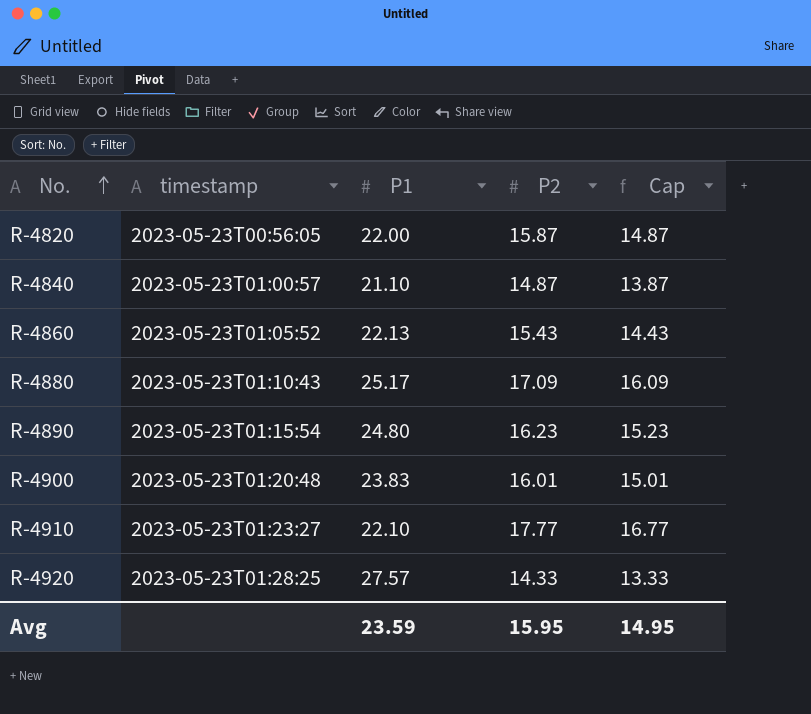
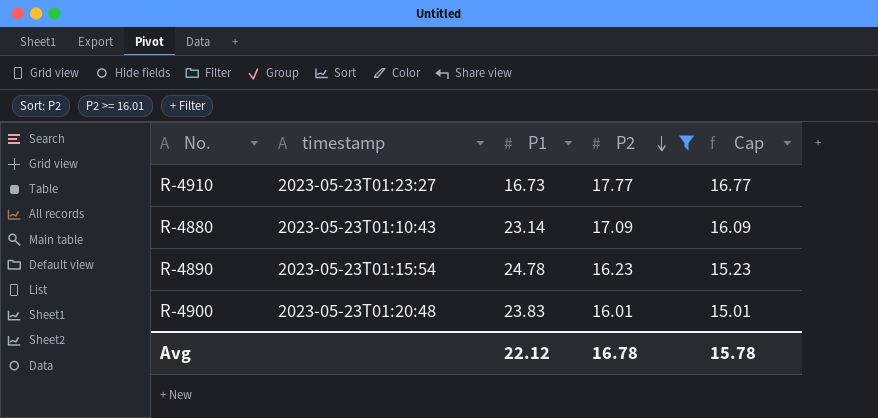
filter: none -> P2 >= 16.01
row order: No. ascending -> P2 descending
R-4910 | P1: 22.10 -> 16.73
R-4880 | P1: 25.17 -> 23.14
R-4890 | P1: 24.80 -> 24.78
Avg | P1: 23.59 -> 22.12
Avg | P2: 15.95 -> 16.78
Avg | Cap: 14.95 -> 15.78

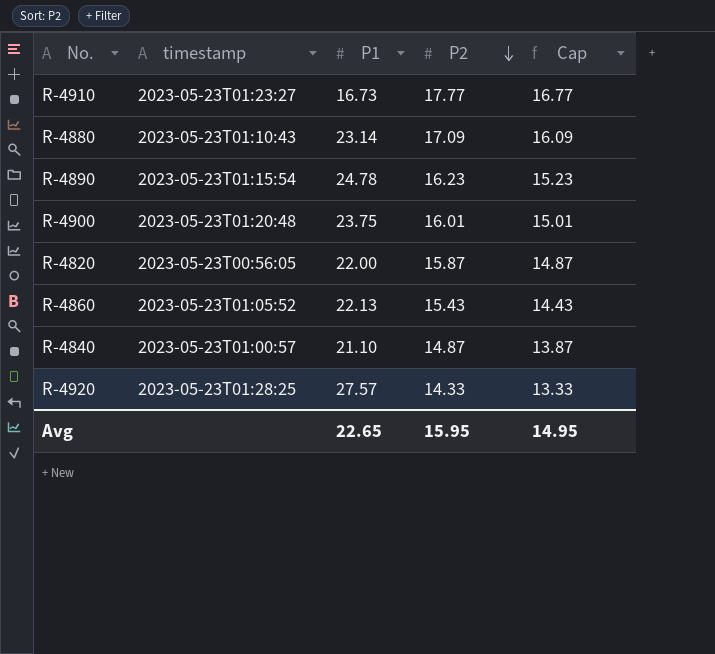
filter: P2 >= 16.01 -> none
R-4900 | P1: 23.83 -> 23.75
Avg | P1: 22.12 -> 22.65
Avg | P2: 16.78 -> 15.95
Avg | Cap: 15.78 -> 14.95

